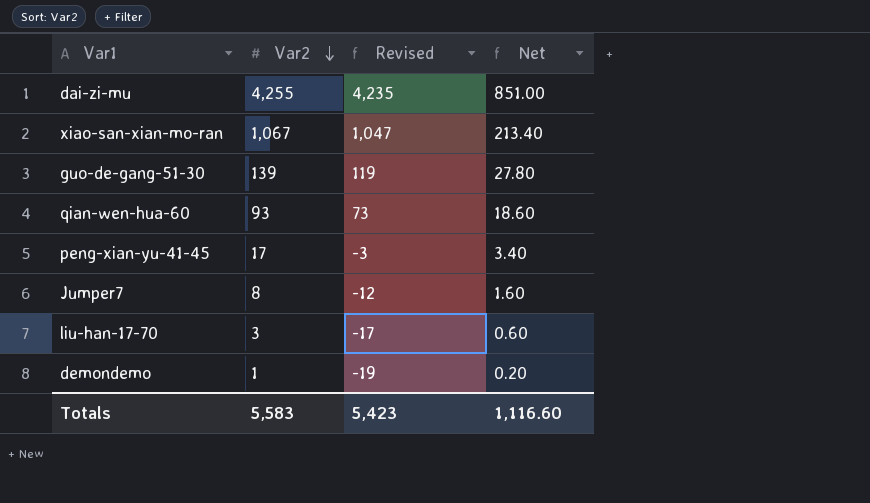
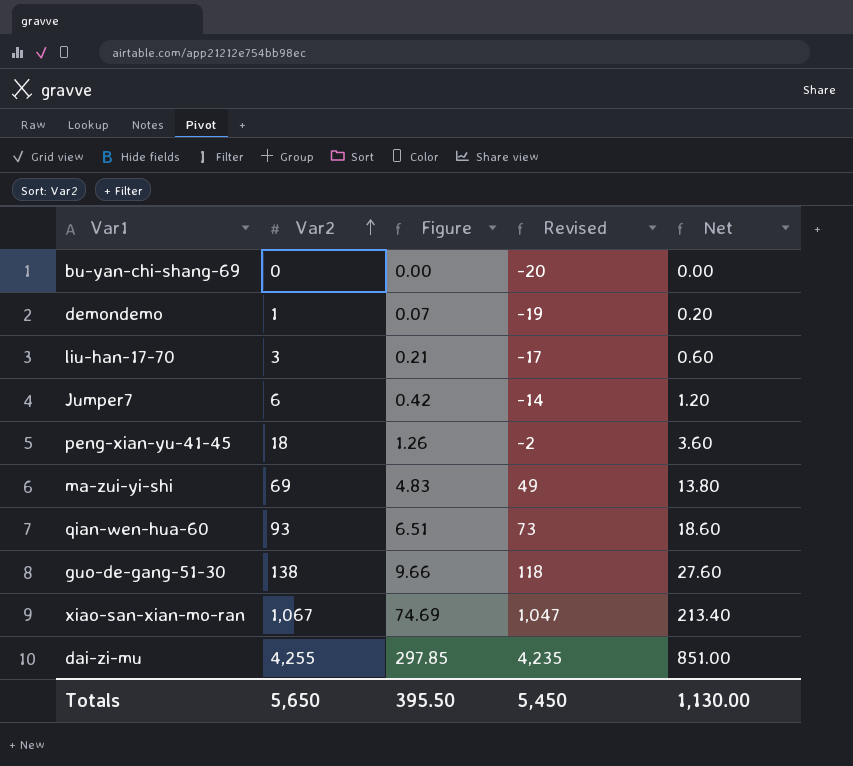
row order: Var2 descending -> Var2 ascending
column Figure | formula: none -> [Var2] * 0.07
row bu-yan-chi-shang-69: none -> 0 | 0.00 | -20 | 0.00
Jumper7 | Var2: 8 -> 6
Jumper7 | Revised: -12 -> -14
Jumper7 | Net: 1.60 -> 1.20
peng-xian-yu-41-45 | Var2: 17 -> 18
peng-xian-yu-41-45 | Revised: -3 -> -2
peng-xian-yu-41-45 | Net: 3.40 -> 3.60
row ma-zui-yi-shi: none -> 69 | 4.83 | 49 | 13.80
guo-de-gang-51-30 | Var2: 139 -> 138
guo-de-gang-51-30 | Revised: 119 -> 118
guo-de-gang-51-30 | Net: 27.80 -> 27.60
Totals | Var2: 5,583 -> 5,650
Totals | Revised: 5,423 -> 5,450
Totals | Net: 1,116.60 -> 1,130.00

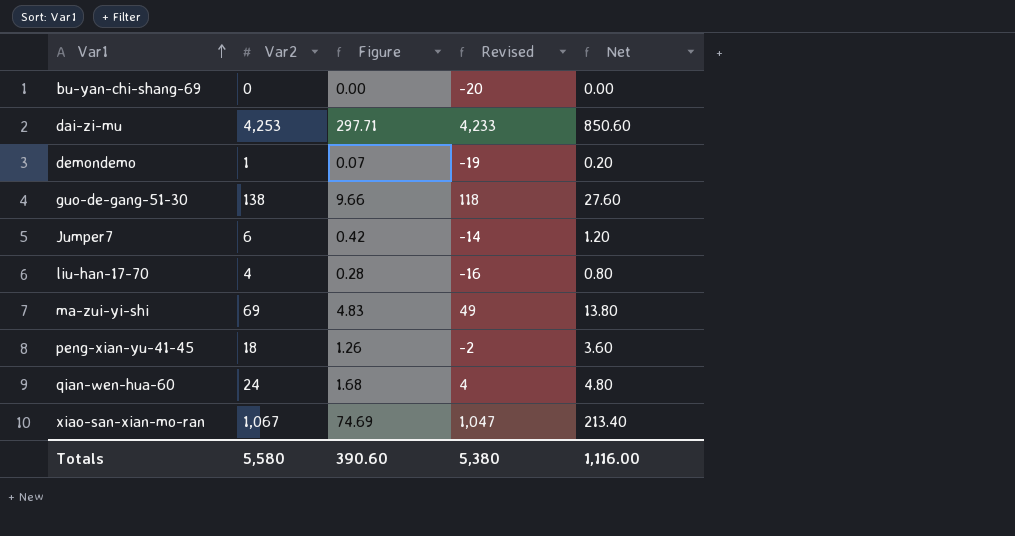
row order: Var2 ascending -> Var1 ascending
dai-zi-mu | Var2: 4,255 -> 4,253
dai-zi-mu | Figure: 297.85 -> 297.71
dai-zi-mu | Revised: 4,235 -> 4,233
dai-zi-mu | Net: 851.00 -> 850.60
liu-han-17-70 | Var2: 3 -> 4
liu-han-17-70 | Figure: 0.21 -> 0.28
liu-han-17-70 | Revised: -17 -> -16
liu-han-17-70 | Net: 0.60 -> 0.80
qian-wen-hua-60 | Var2: 93 -> 24
qian-wen-hua-60 | Figure: 6.51 -> 1.68
qian-wen-hua-60 | Revised: 73 -> 4
qian-wen-hua-60 | Net: 18.60 -> 4.80
Totals | Var2: 5,650 -> 5,580
Totals | Figure: 395.50 -> 390.60
Totals | Revised: 5,450 -> 5,380
Totals | Net: 1,130.00 -> 1,116.00

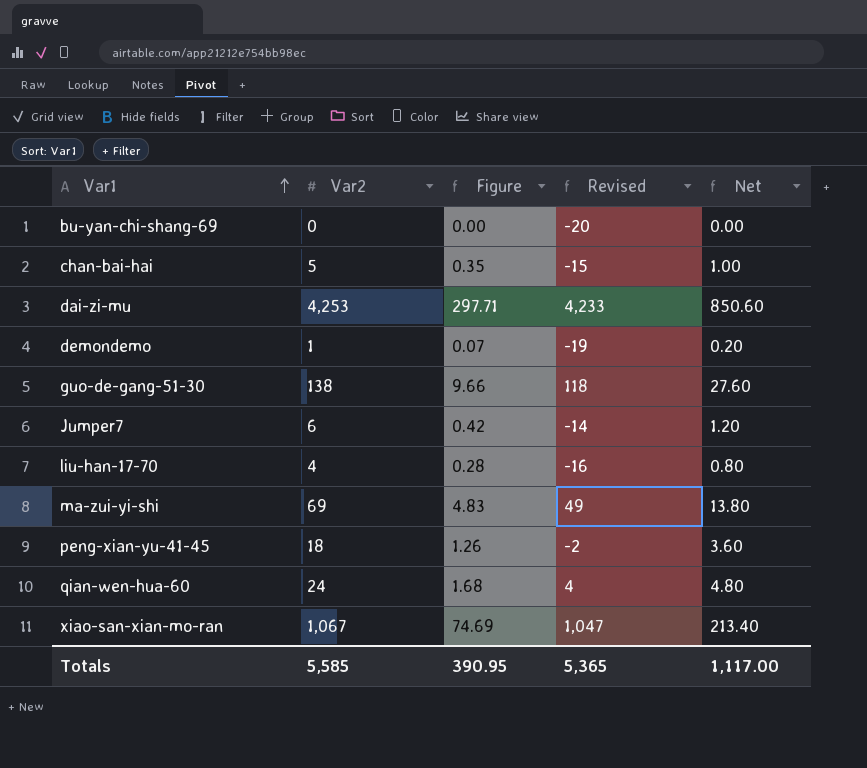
row chan-bai-hai: none -> 5 | 0.35 | -15 | 1.00
Totals | Var2: 5,580 -> 5,585
Totals | Figure: 390.60 -> 390.95
Totals | Revised: 5,380 -> 5,365
Totals | Net: 1,116.00 -> 1,117.00

